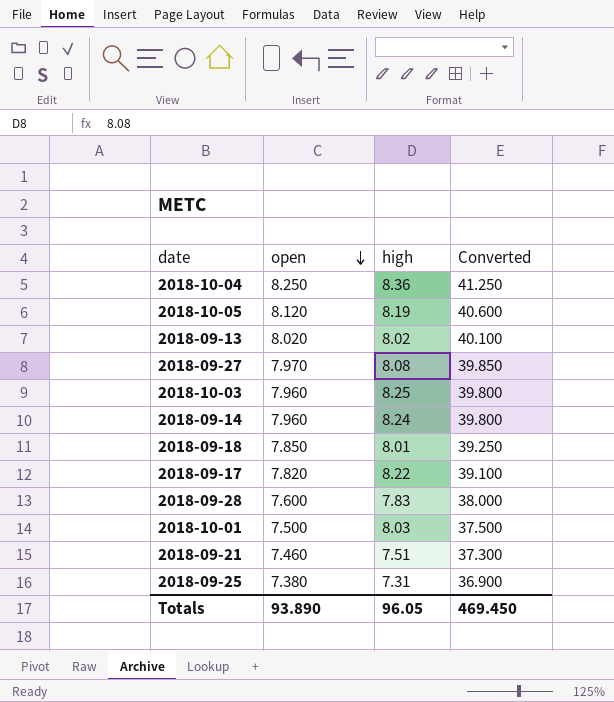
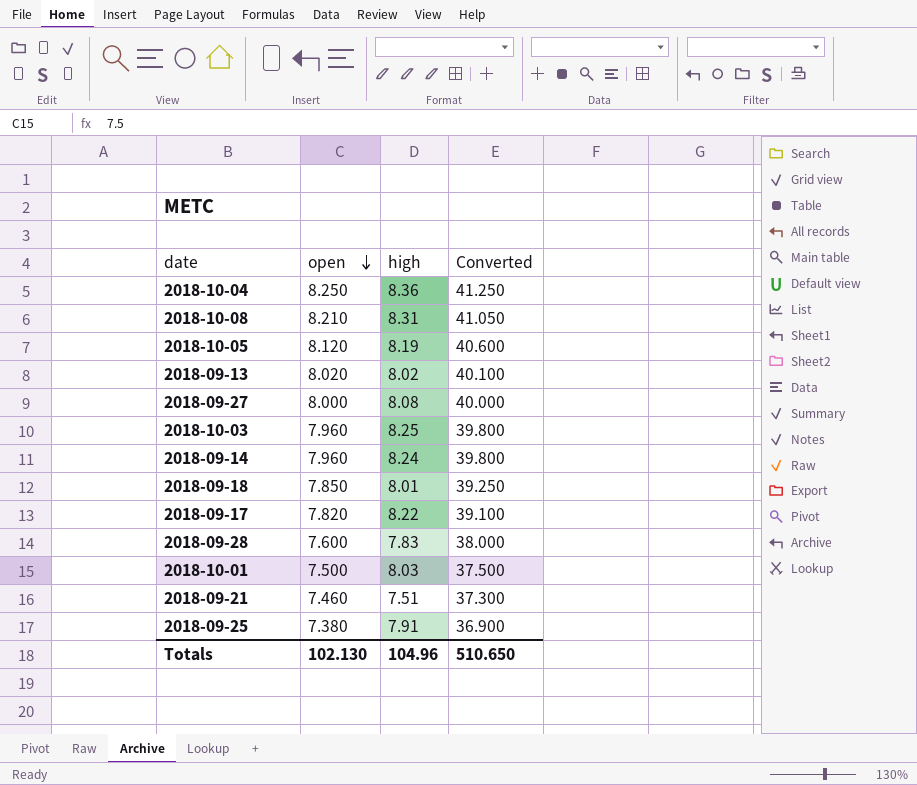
row 2018-10-08: none -> 8.210 | 8.31 | 41.050
2018-09-27 | open: 7.970 -> 8.000
2018-09-27 | Converted: 39.850 -> 40.000
2018-09-25 | high: 7.31 -> 7.91
Totals | open: 93.890 -> 102.130
Totals | high: 96.05 -> 104.96
Totals | Converted: 469.450 -> 510.650

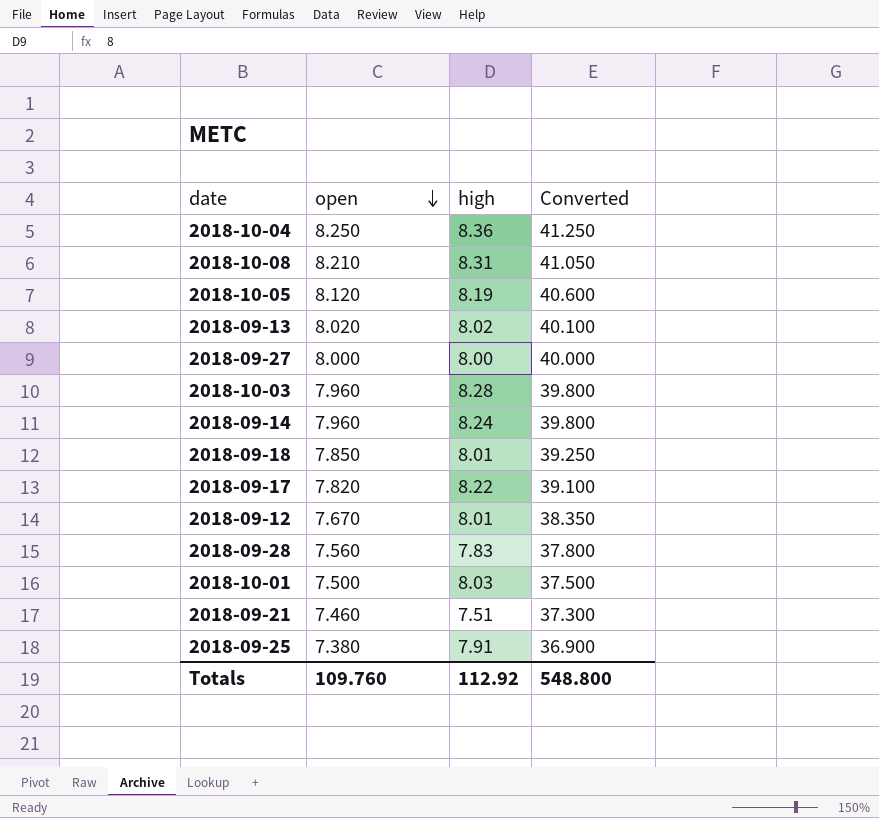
2018-09-27 | high: 8.08 -> 8.00
2018-10-03 | high: 8.25 -> 8.28
row 2018-09-12: none -> 7.670 | 8.01 | 38.350
2018-09-28 | open: 7.600 -> 7.560
2018-09-28 | Converted: 38.000 -> 37.800
Totals | open: 102.130 -> 109.760
Totals | high: 104.96 -> 112.92
Totals | Converted: 510.650 -> 548.800

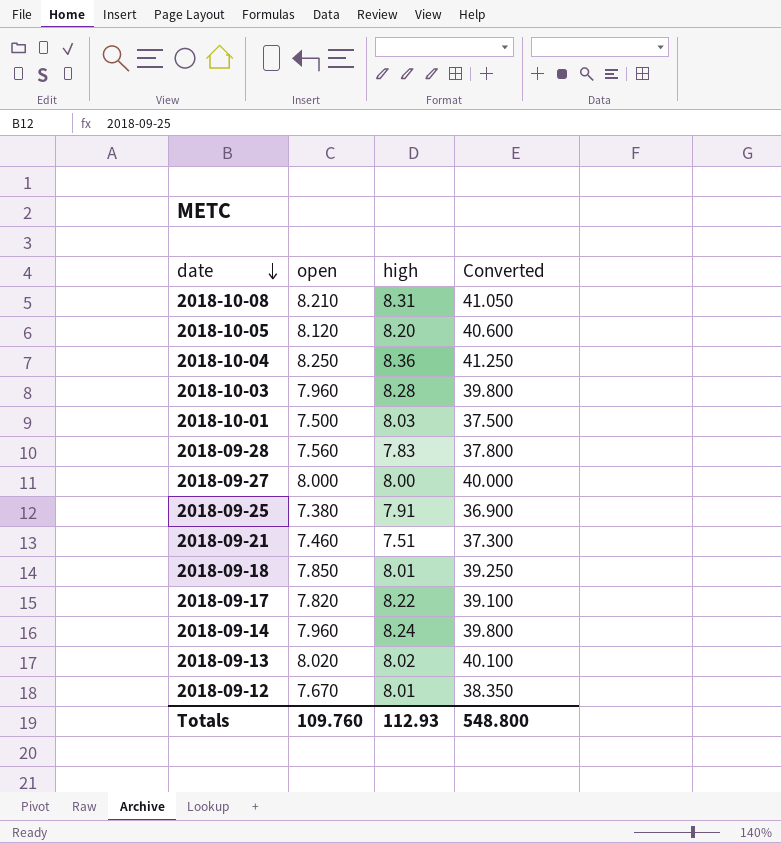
row order: open descending -> date descending
2018-10-05 | high: 8.19 -> 8.20
Totals | high: 112.92 -> 112.93

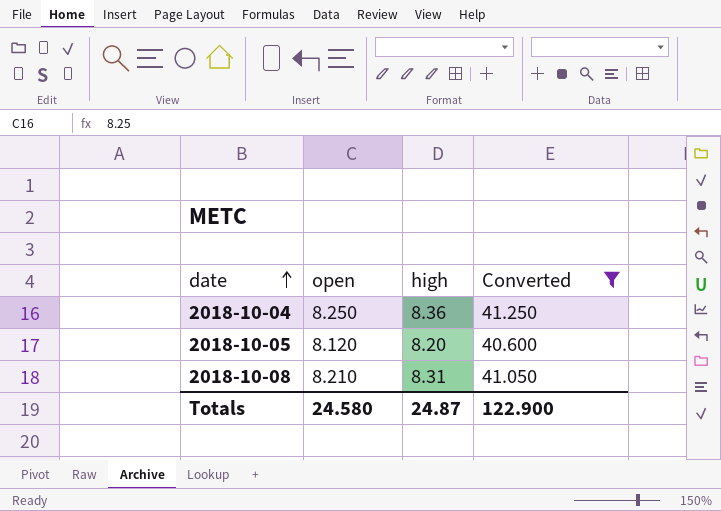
filter: none -> Converted >= 40.600
row order: date descending -> date ascending
Totals | open: 109.760 -> 24.580
Totals | high: 112.93 -> 24.87
Totals | Converted: 548.800 -> 122.900

